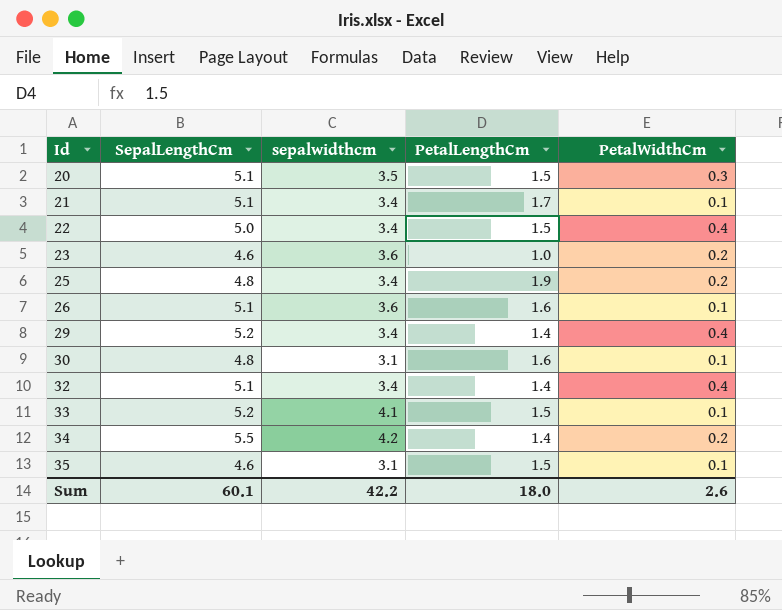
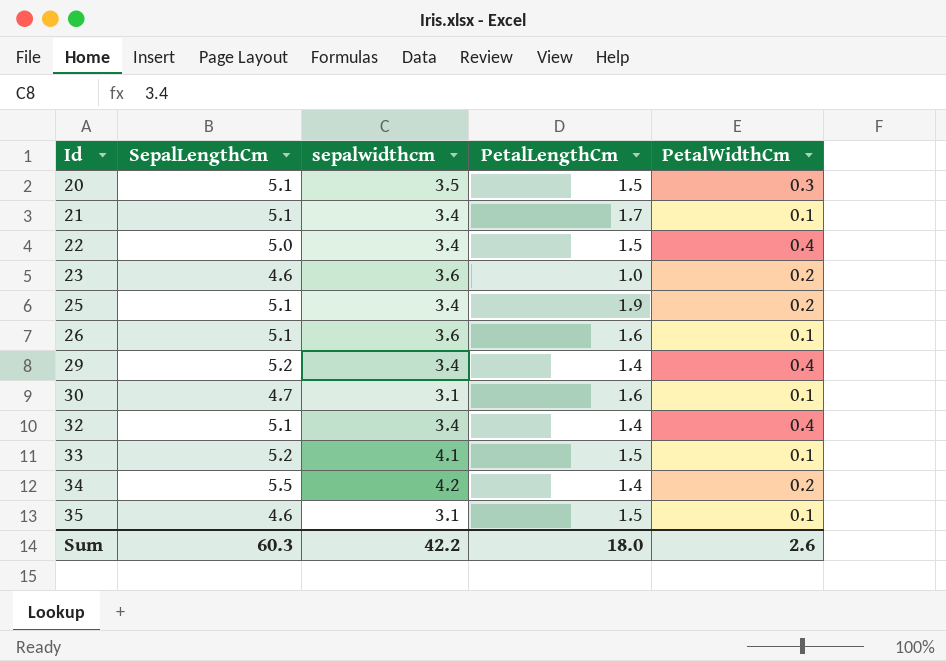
25 | SepalLengthCm: 4.8 -> 5.1
30 | SepalLengthCm: 4.8 -> 4.7
Sum | SepalLengthCm: 60.1 -> 60.3

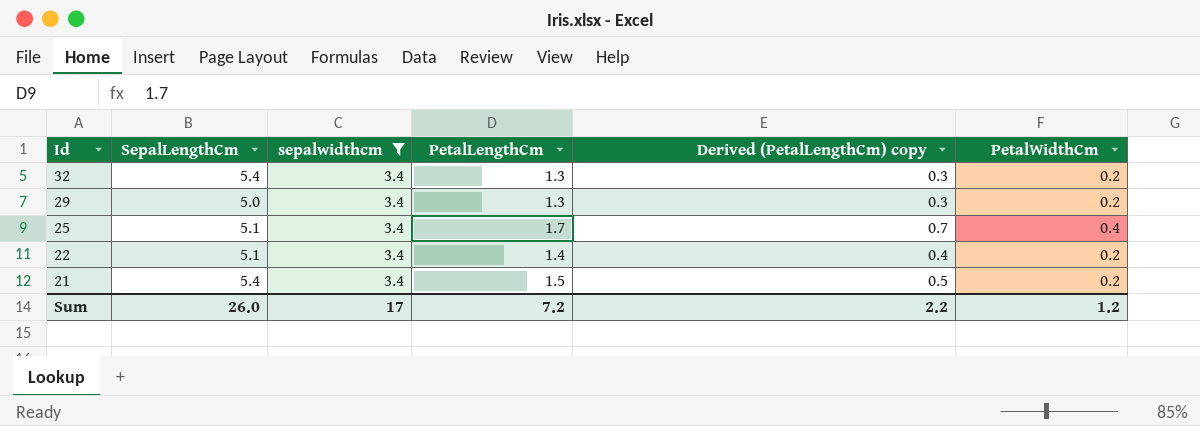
filter: none -> sepalwidthcm = 3.4
row order: Id ascending -> Id descending
column Derived (PetalLengthCm) copy | formula: none -> [PetalLengthCm] - 1
32 | SepalLengthCm: 5.1 -> 5.4
32 | PetalLengthCm: 1.4 -> 1.3
32 | PetalWidthCm: 0.4 -> 0.2
29 | SepalLengthCm: 5.2 -> 5.0
29 | PetalLengthCm: 1.4 -> 1.3
29 | PetalWidthCm: 0.4 -> 0.2
25 | PetalLengthCm: 1.9 -> 1.7
25 | PetalWidthCm: 0.2 -> 0.4
22 | SepalLengthCm: 5.0 -> 5.1
22 | PetalLengthCm: 1.5 -> 1.4
22 | PetalWidthCm: 0.4 -> 0.2
21 | SepalLengthCm: 5.1 -> 5.4
21 | PetalLengthCm: 1.7 -> 1.5
21 | PetalWidthCm: 0.1 -> 0.2
Sum | SepalLengthCm: 60.3 -> 26.0
Sum | sepalwidthcm: 42.2 -> 17
Sum | PetalLengthCm: 18.0 -> 7.2
Sum | PetalWidthCm: 2.6 -> 1.2

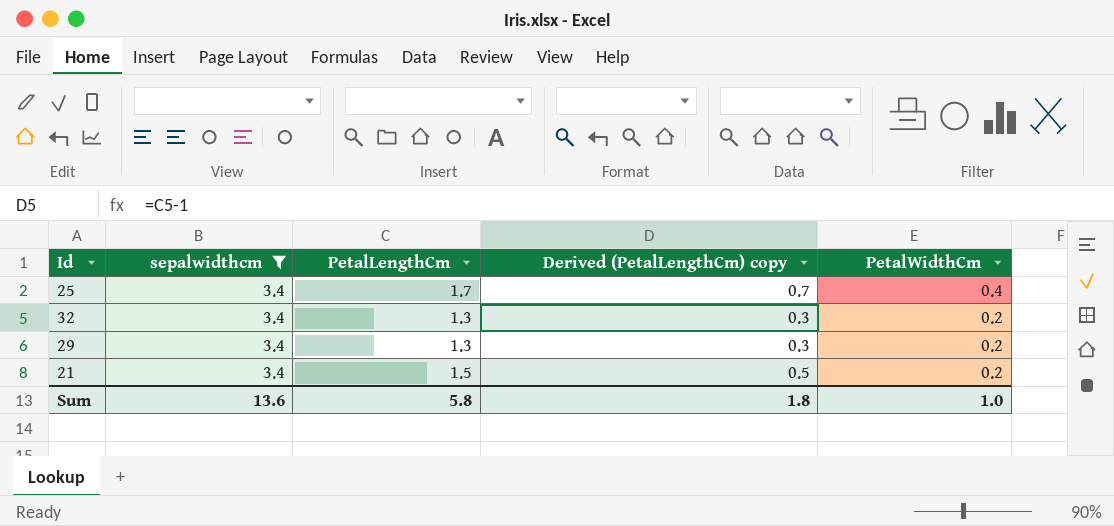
row order: Id descending -> PetalWidthCm descending
column SepalLengthCm | position: 2 -> none
row 22: 5.1 | 3.4 | 1.4 | 0.4 | 0.2 -> none
Sum | sepalwidthcm: 17 -> 13.6
Sum | PetalLengthCm: 7.2 -> 5.8
Sum | Derived (PetalLengthCm) copy: 2.2 -> 1.8
Sum | PetalWidthCm: 1.2 -> 1.0

